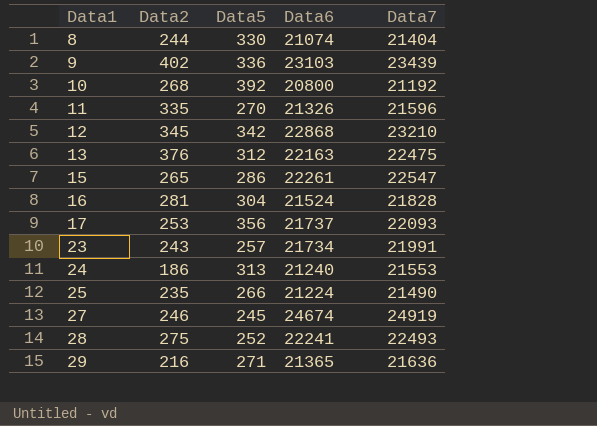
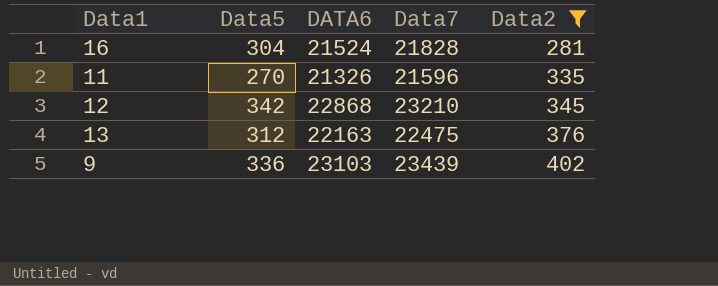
filter: none -> Data2 >= 281
row order: Data1 ascending -> Data2 ascending
column name: Data6 -> DATA6
column Data2 | position: 2 -> 5

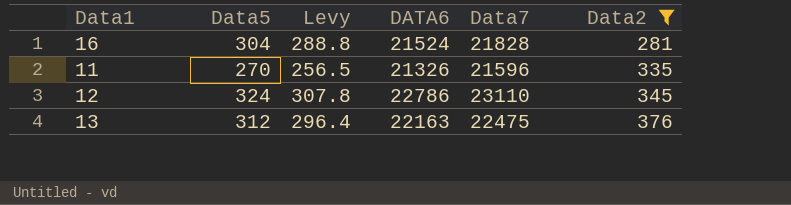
column Levy | formula: none -> [Data5] * 0.95
row 9: 336 | 23103 | 23439 | 402 -> none
12 | Data5: 342 -> 324
12 | DATA6: 22868 -> 22786
12 | Data7: 23210 -> 23110

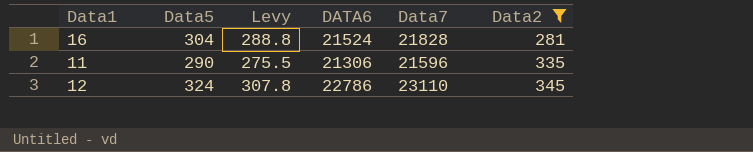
row 13: 312 | 296.4 | 22163 | 22475 | 376 -> none
11 | Data5: 270 -> 290
11 | Levy: 256.5 -> 275.5
11 | DATA6: 21326 -> 21306

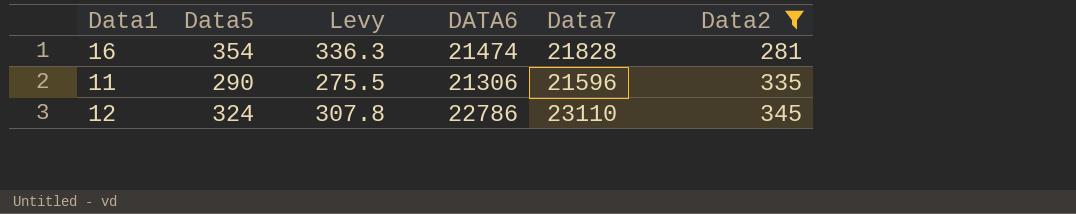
16 | Data5: 304 -> 354
16 | Levy: 288.8 -> 336.3
16 | DATA6: 21524 -> 21474

